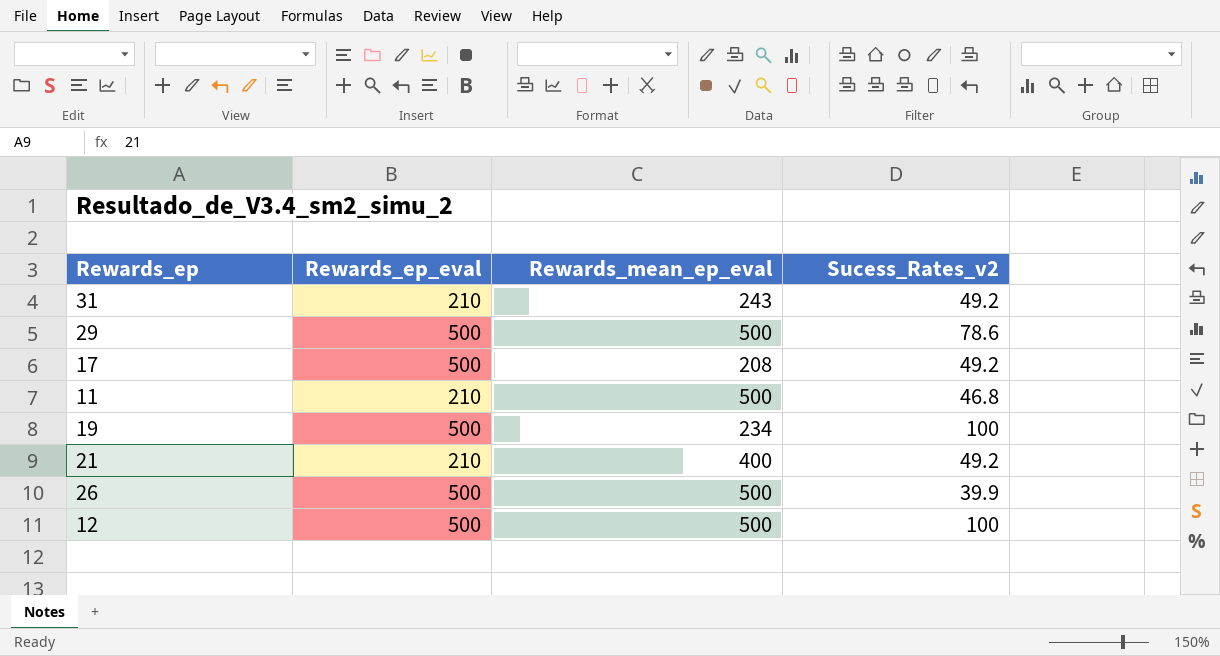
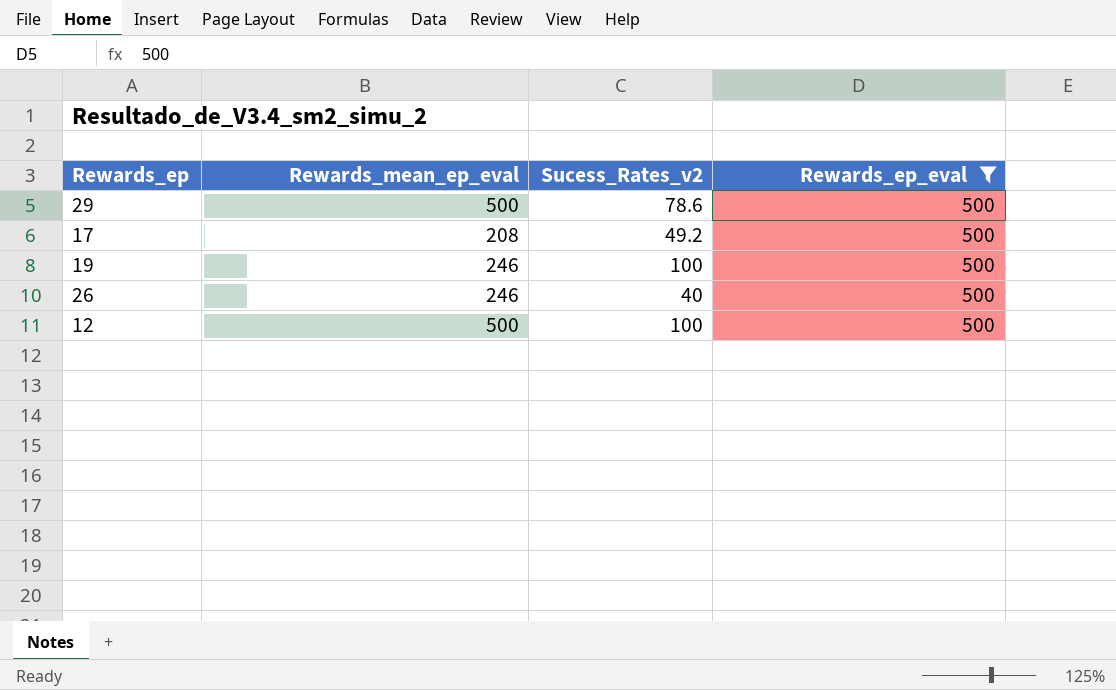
filter: none -> Rewards_ep_eval = 500
column Rewards_ep_eval | position: 2 -> 4
19 | Rewards_mean_ep_eval: 234 -> 246
26 | Rewards_mean_ep_eval: 500 -> 246
26 | Sucess_Rates_v2: 39.9 -> 40

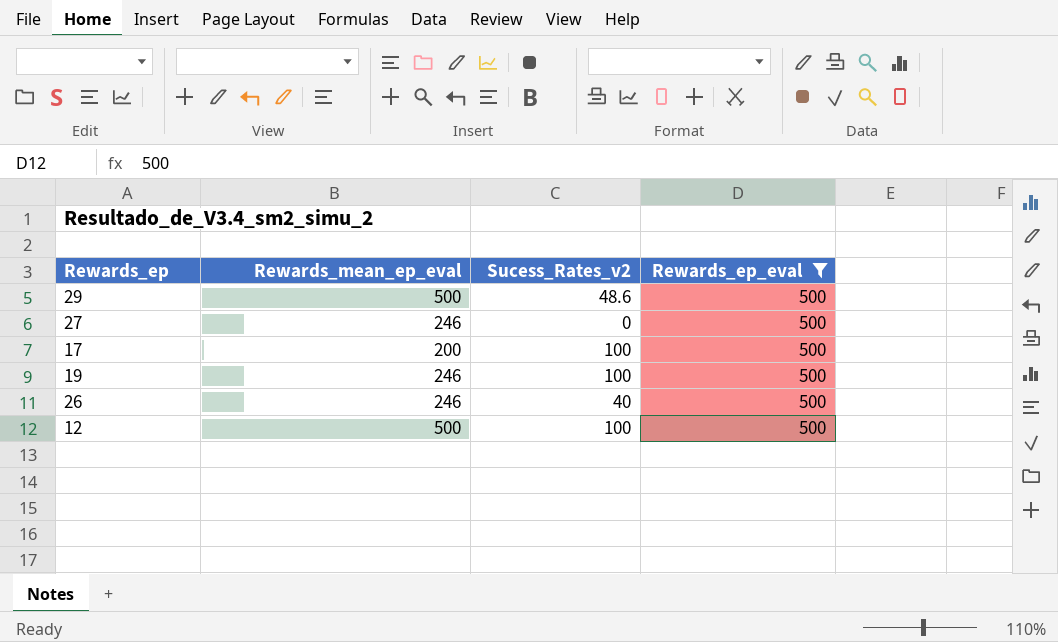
29 | Sucess_Rates_v2: 78.6 -> 48.6
row 27: none -> 246 | 0 | 500
17 | Rewards_mean_ep_eval: 208 -> 200
17 | Sucess_Rates_v2: 49.2 -> 100

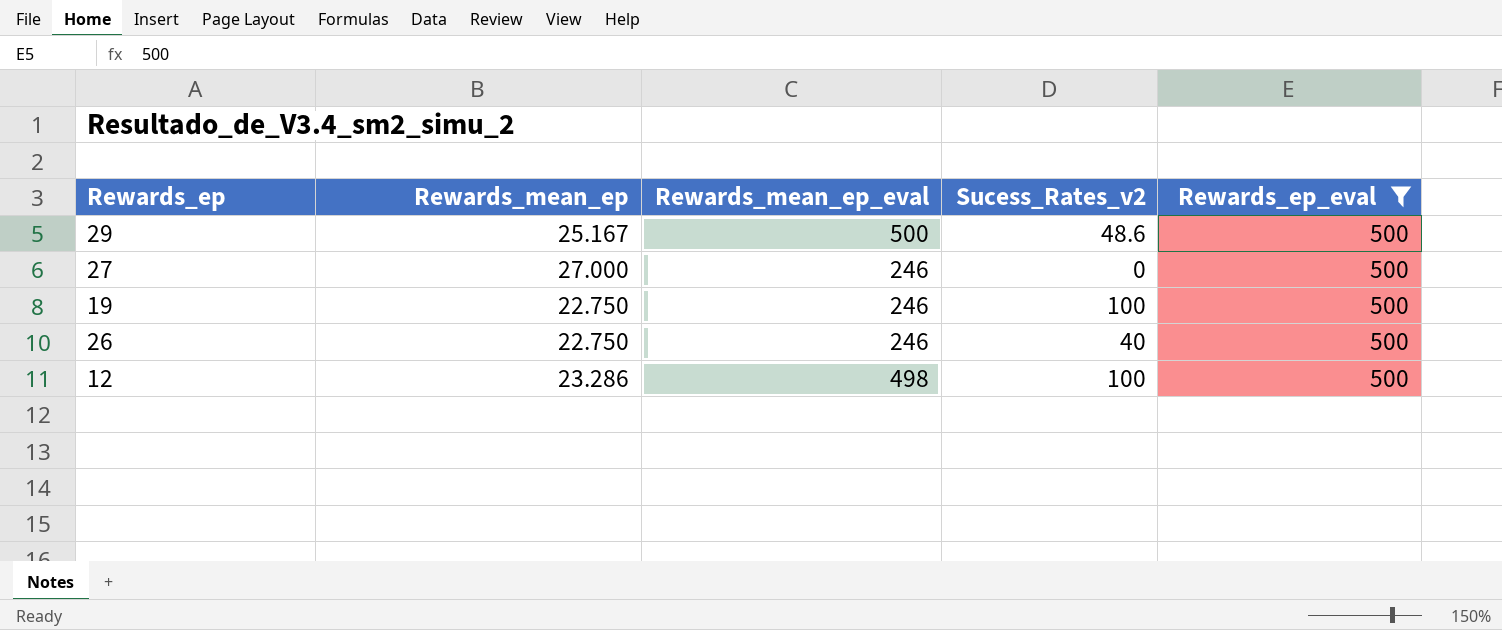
column Rewards_mean_ep | position: none -> 2
row 17: 200 | 100 | 500 -> none
12 | Rewards_mean_ep_eval: 500 -> 498

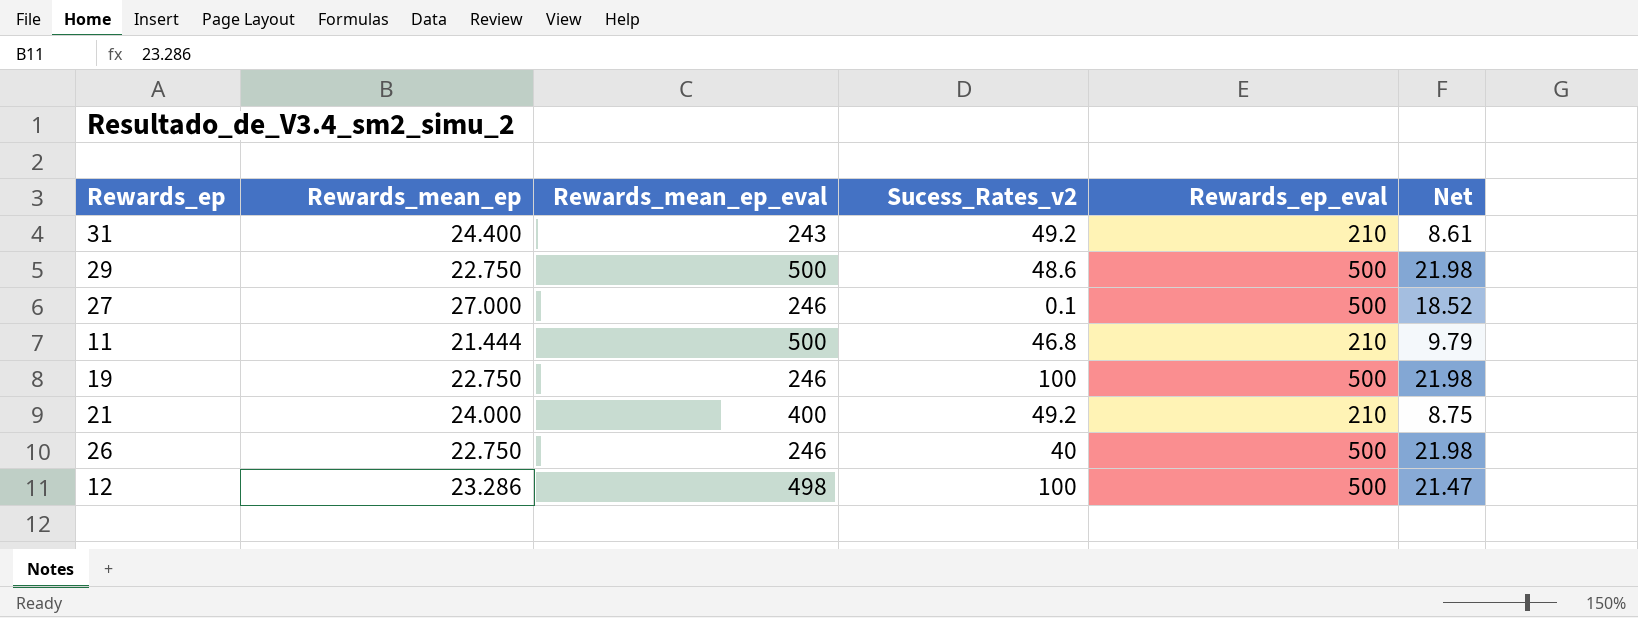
filter: Rewards_ep_eval = 500 -> none
column Net | formula: none -> [Rewards_ep_eval] / [Rewards_mean_ep]
29 | Rewards_mean_ep: 25.167 -> 22.750
27 | Sucess_Rates_v2: 0 -> 0.1

